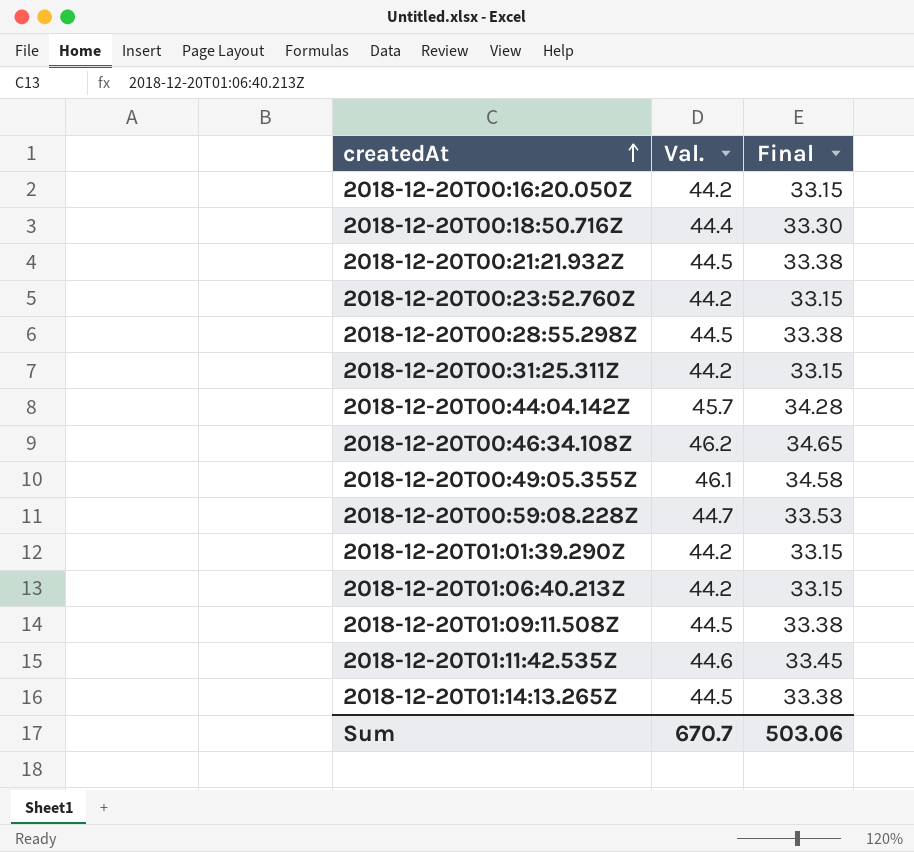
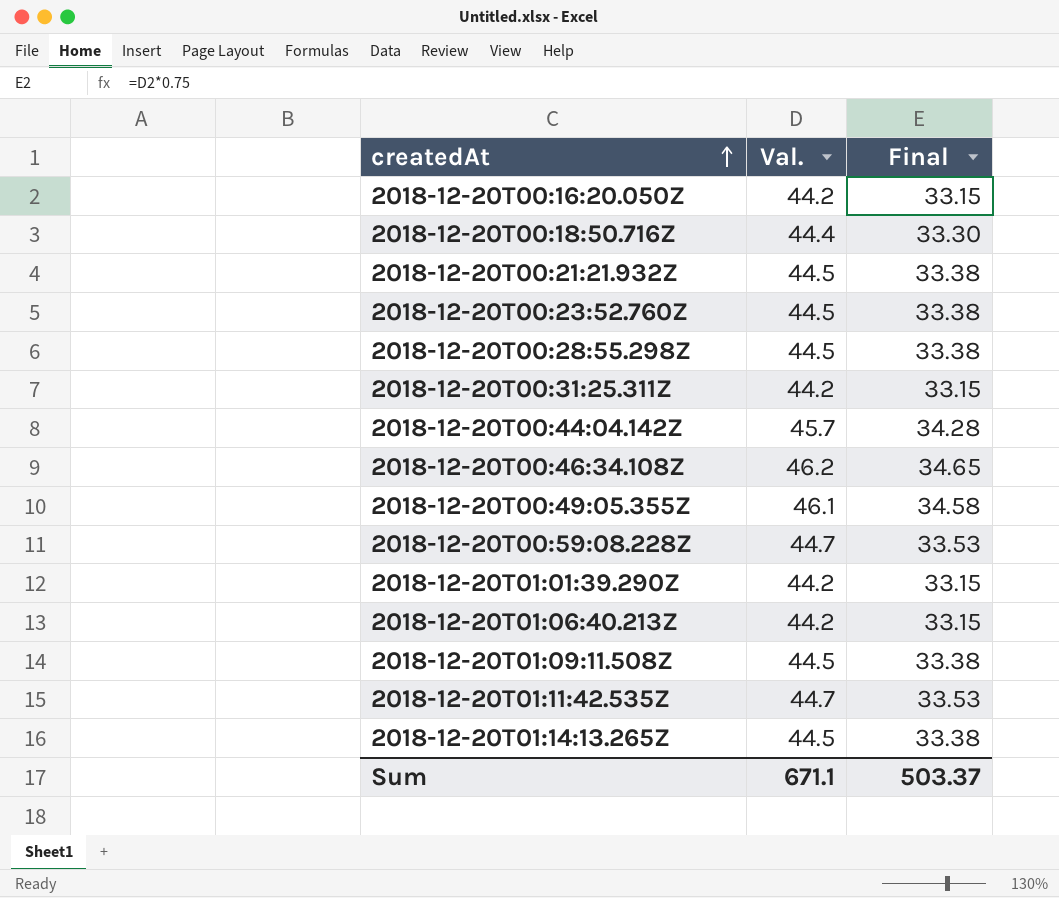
2018-12-20T00:23:52.760Z | Val.: 44.2 -> 44.5
2018-12-20T00:23:52.760Z | Final: 33.15 -> 33.38
2018-12-20T01:11:42.535Z | Val.: 44.6 -> 44.7
2018-12-20T01:11:42.535Z | Final: 33.45 -> 33.53
Sum | Val.: 670.7 -> 671.1
Sum | Final: 503.06 -> 503.37

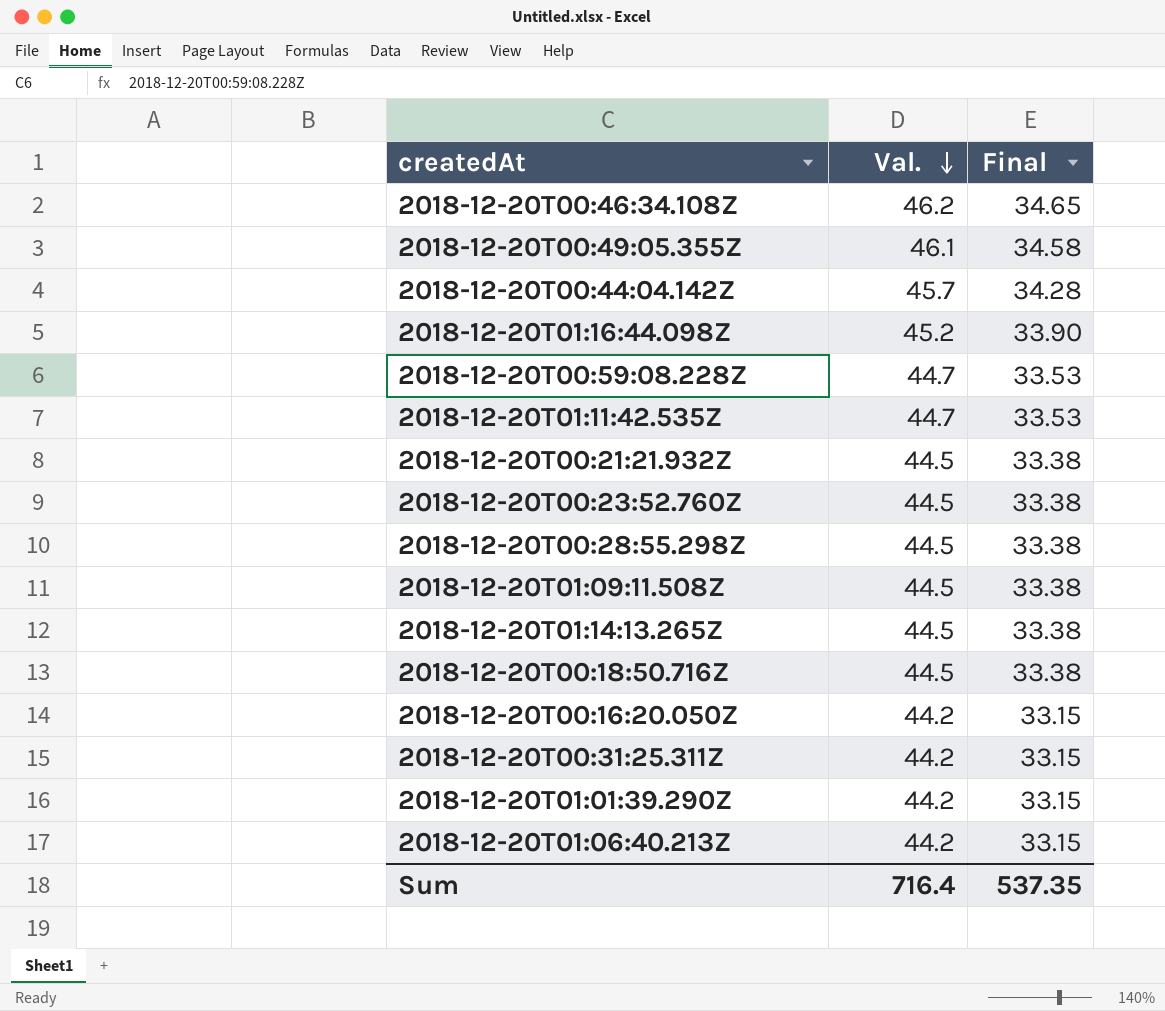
row order: createdAt ascending -> Val. descending
row 2018-12-20T01:16:44.098Z: none -> 45.2 | 33.90
2018-12-20T00:18:50.716Z | Val.: 44.4 -> 44.5
2018-12-20T00:18:50.716Z | Final: 33.30 -> 33.38
Sum | Val.: 671.1 -> 716.4
Sum | Final: 503.37 -> 537.35

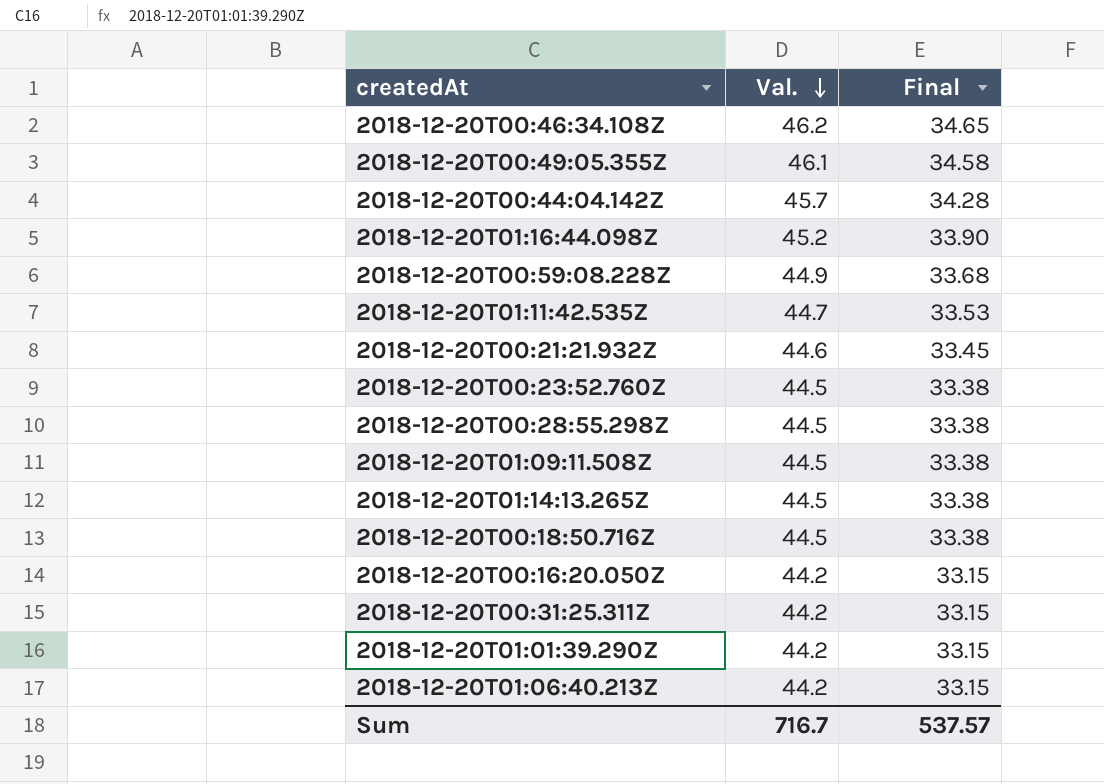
2018-12-20T00:59:08.228Z | Val.: 44.7 -> 44.9
2018-12-20T00:59:08.228Z | Final: 33.53 -> 33.68
2018-12-20T00:21:21.932Z | Val.: 44.5 -> 44.6
2018-12-20T00:21:21.932Z | Final: 33.38 -> 33.45
Sum | Val.: 716.4 -> 716.7
Sum | Final: 537.35 -> 537.57

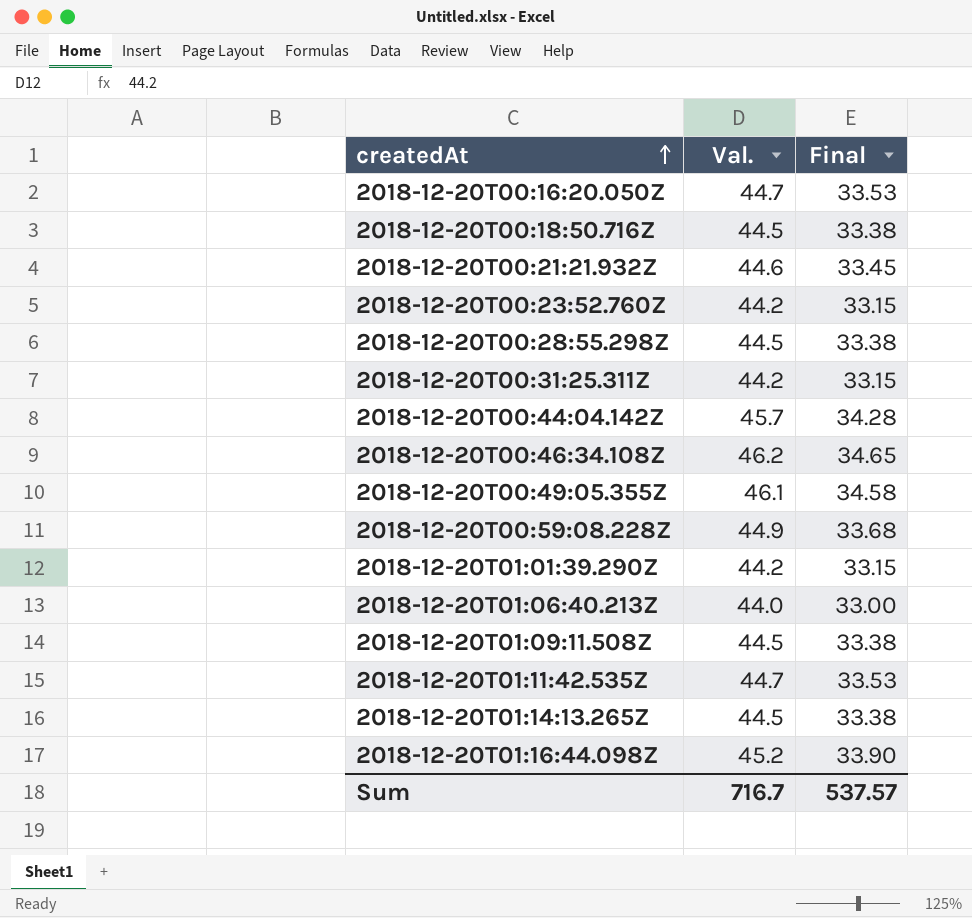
row order: Val. descending -> createdAt ascending
2018-12-20T00:16:20.050Z | Val.: 44.2 -> 44.7
2018-12-20T00:16:20.050Z | Final: 33.15 -> 33.53
2018-12-20T00:23:52.760Z | Val.: 44.5 -> 44.2
2018-12-20T00:23:52.760Z | Final: 33.38 -> 33.15
2018-12-20T01:06:40.213Z | Val.: 44.2 -> 44.0
2018-12-20T01:06:40.213Z | Final: 33.15 -> 33.00

